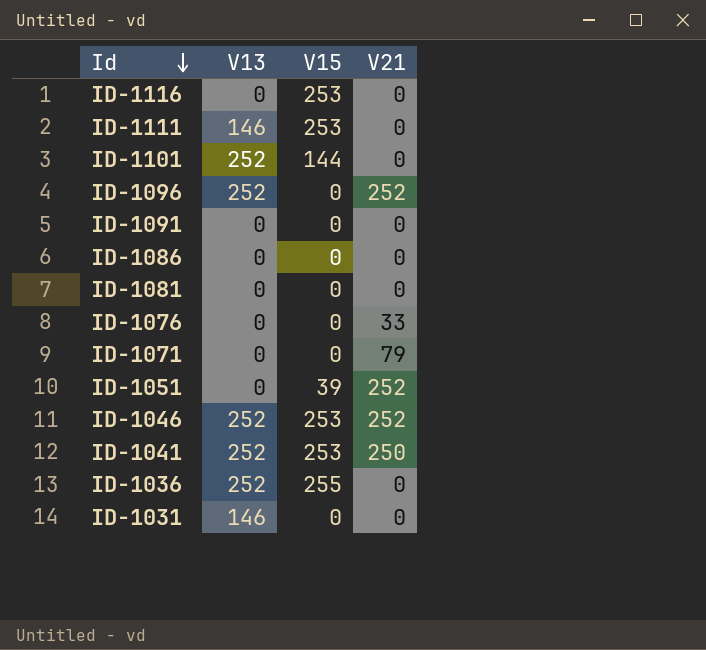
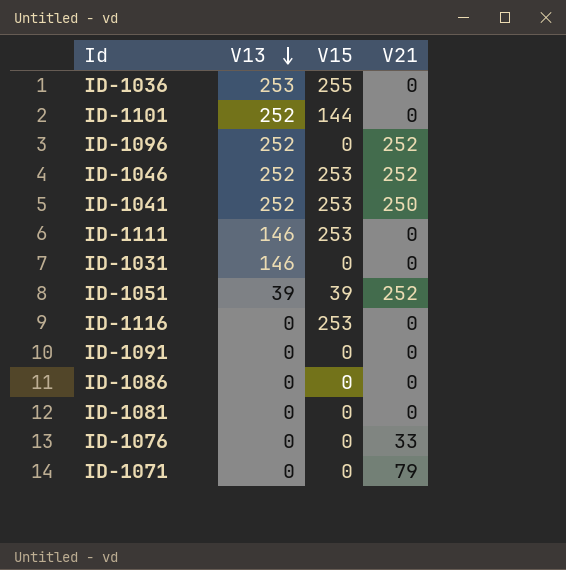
row order: Id descending -> V13 descending
ID-1036 | V13: 252 -> 253
ID-1051 | V13: 0 -> 39

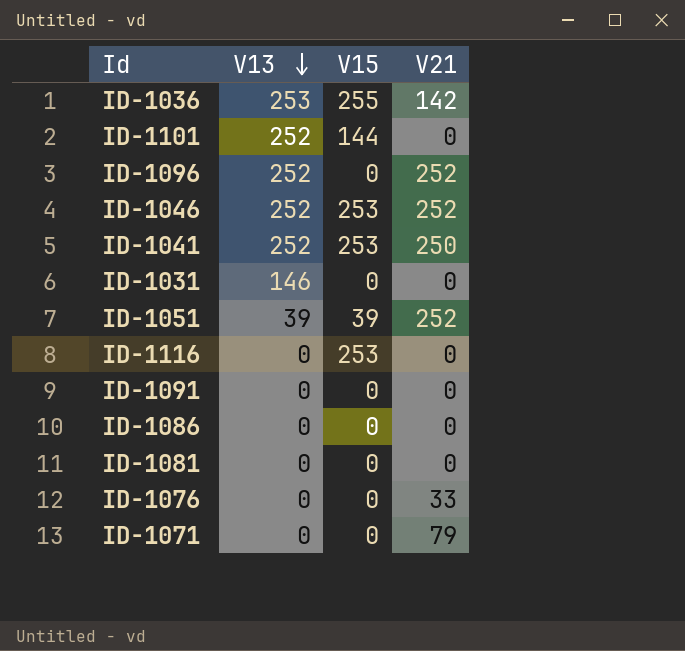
row ID-1111: 146 | 253 | 0 -> none
ID-1036 | V21: 0 -> 142

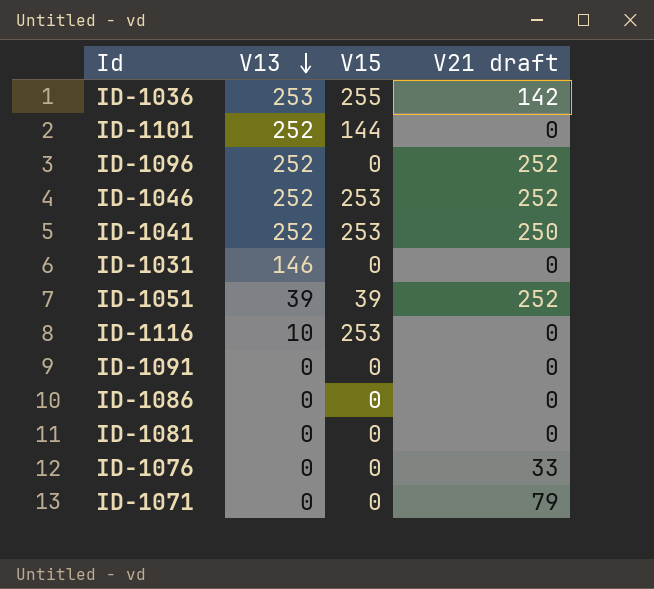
column name: V21 -> V21 draft
ID-1116 | V13: 0 -> 10

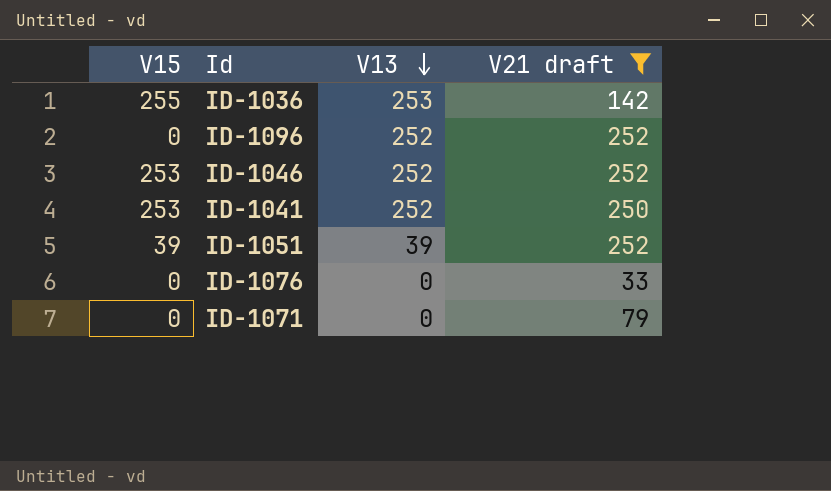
filter: none -> V21 draft != 0
column V15 | position: 3 -> 1

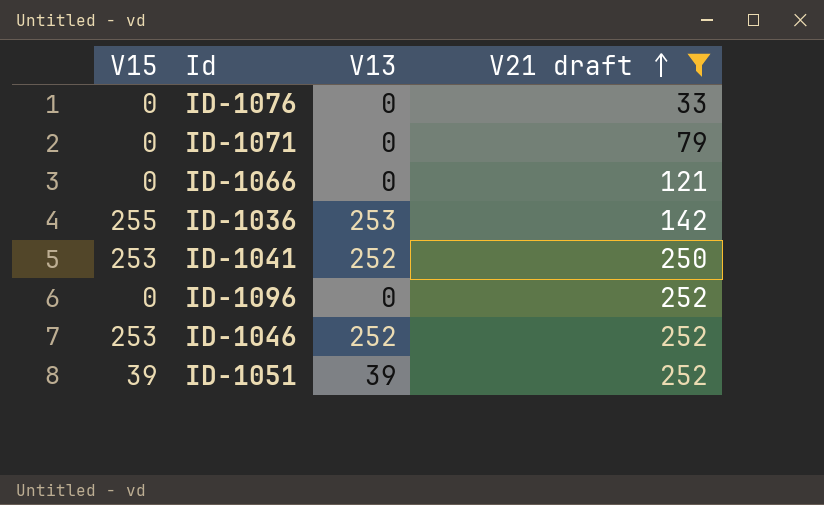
row order: V13 descending -> V21 draft ascending
row ID-1066: none -> 0 | 0 | 121
ID-1096 | V13: 252 -> 0

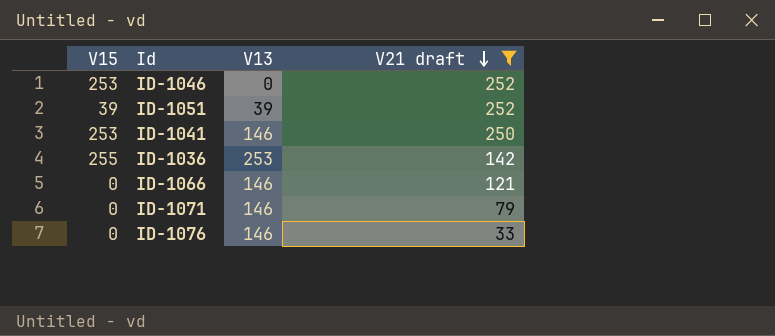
row order: V21 draft ascending -> V21 draft descending
row ID-1096: 0 | 0 | 252 -> none
ID-1046 | V13: 252 -> 0
ID-1041 | V13: 252 -> 146
ID-1066 | V13: 0 -> 146
ID-1071 | V13: 0 -> 146
ID-1076 | V13: 0 -> 146

